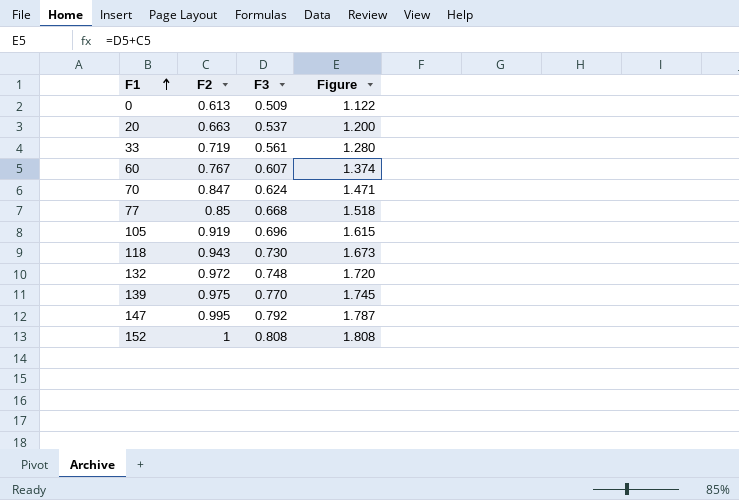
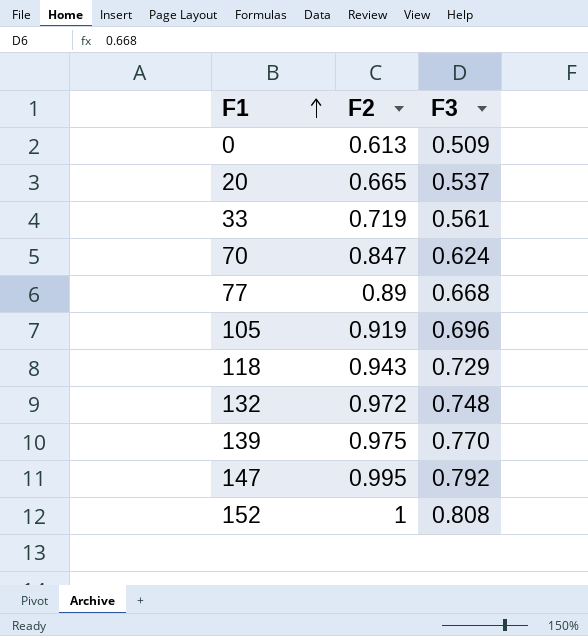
column Figure | formula: [F2] + [F3] -> none
row 60: 0.767 | 0.607 | 1.374 -> none
20 | F2: 0.663 -> 0.665
77 | F2: 0.85 -> 0.89
118 | F3: 0.730 -> 0.729

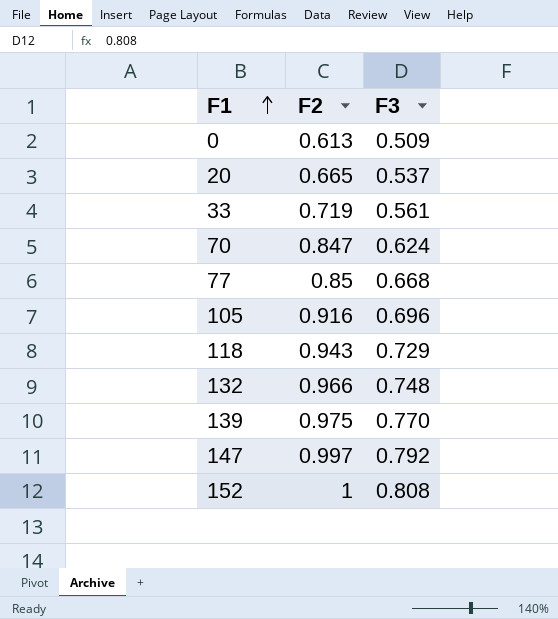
77 | F2: 0.89 -> 0.85
105 | F2: 0.919 -> 0.916
132 | F2: 0.972 -> 0.966
147 | F2: 0.995 -> 0.997

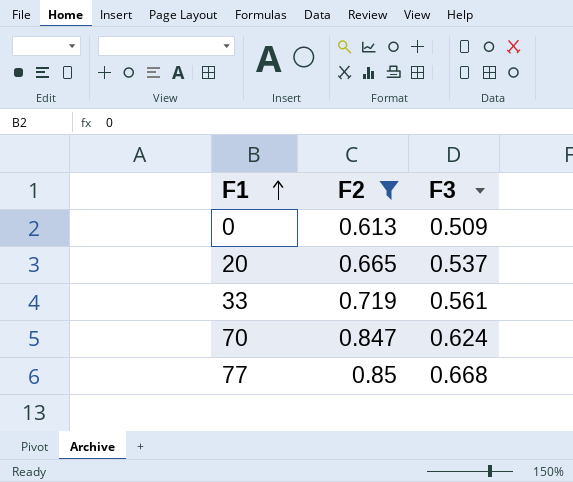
filter: none -> F2 <= 0.85

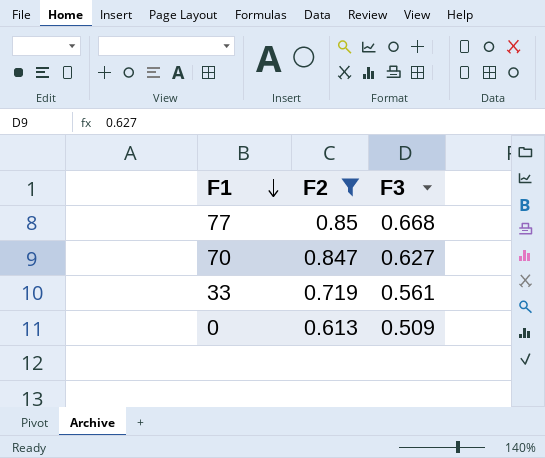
row order: F1 ascending -> F1 descending
row 20: 0.665 | 0.537 -> none
70 | F3: 0.624 -> 0.627

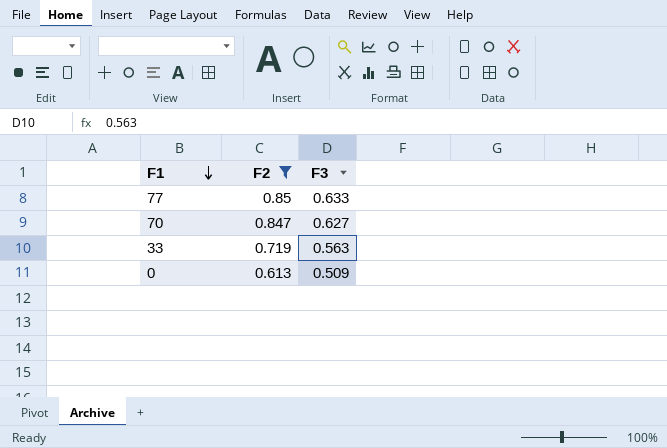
77 | F3: 0.668 -> 0.633
33 | F3: 0.561 -> 0.563

